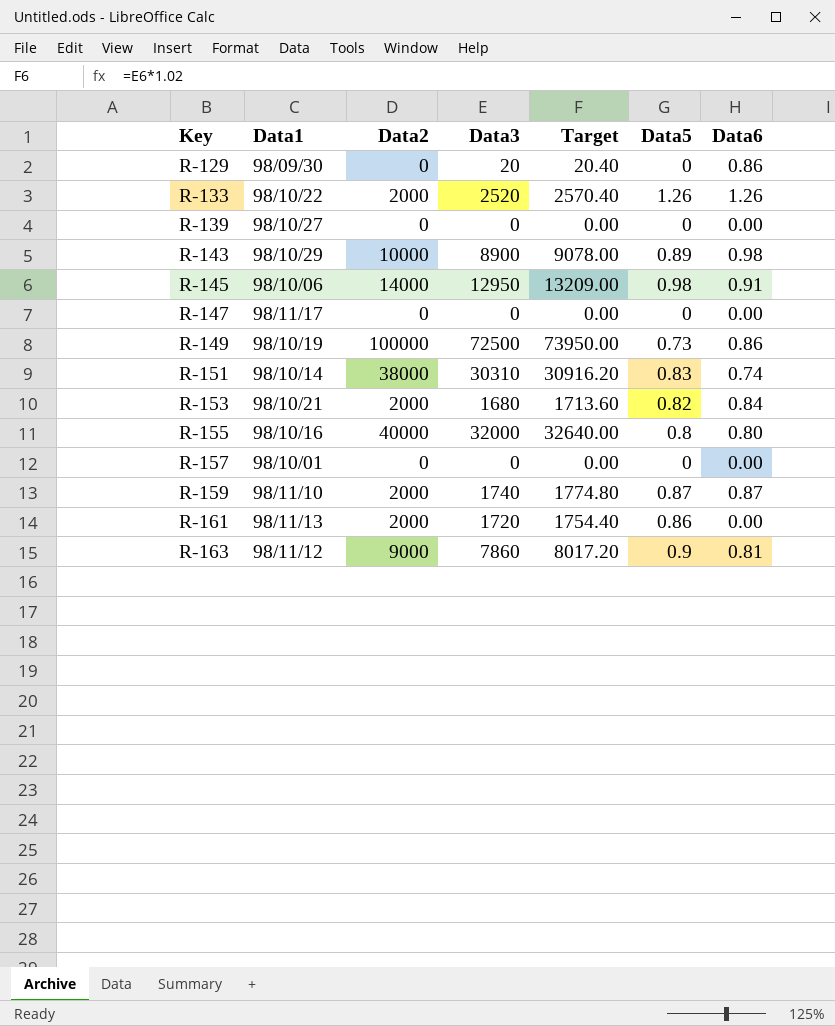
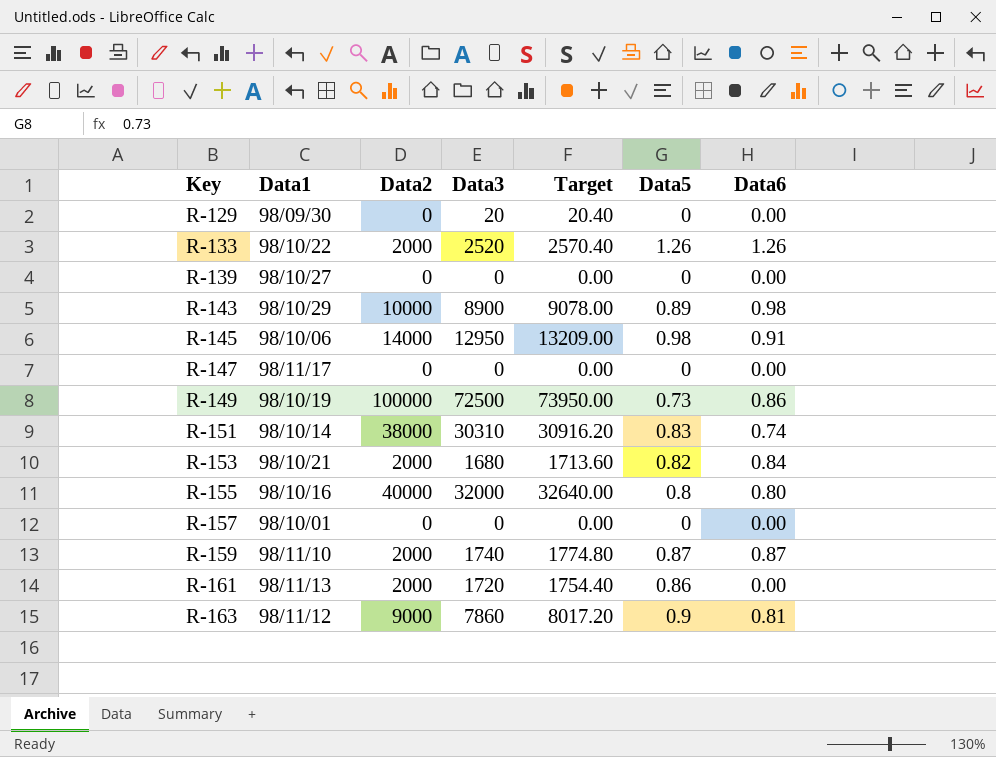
R-129 | Data6: 0.86 -> 0.00

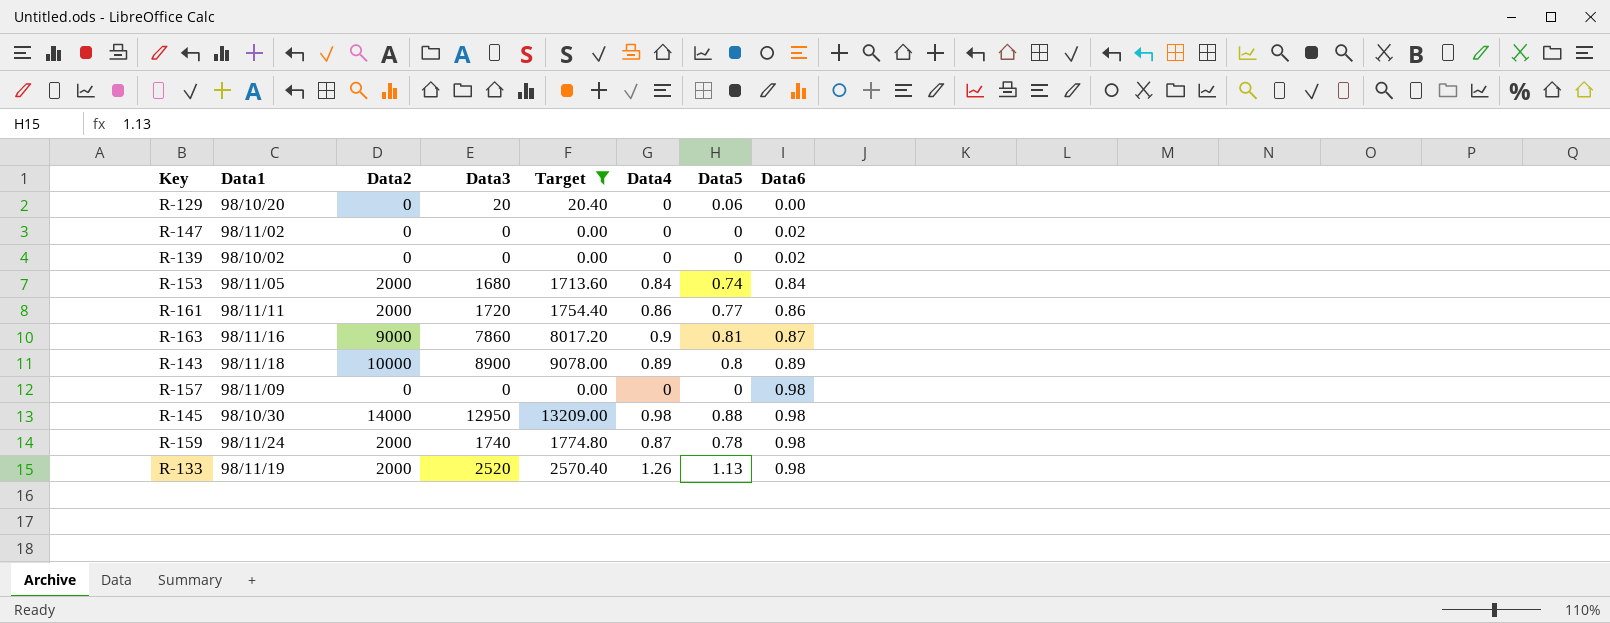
filter: none -> Target <= 13209.00
row order: Key ascending -> Data6 ascending
column Data4 | position: none -> 6
R-129 | Data1: 98/09/30 -> 98/10/20
R-129 | Data5: 0 -> 0.06
R-147 | Data1: 98/11/17 -> 98/11/02
R-147 | Data6: 0.00 -> 0.02
R-139 | Data1: 98/10/27 -> 98/10/02
R-139 | Data6: 0.00 -> 0.02
R-153 | Data1: 98/10/21 -> 98/11/05
R-153 | Data5: 0.82 -> 0.74
R-161 | Data1: 98/11/13 -> 98/11/11
R-161 | Data5: 0.86 -> 0.77
R-161 | Data6: 0.00 -> 0.86
R-163 | Data1: 98/11/12 -> 98/11/16
R-163 | Data5: 0.9 -> 0.81
R-163 | Data6: 0.81 -> 0.87
R-143 | Data1: 98/10/29 -> 98/11/18
R-143 | Data5: 0.89 -> 0.8
R-143 | Data6: 0.98 -> 0.89
R-157 | Data1: 98/10/01 -> 98/11/09
R-157 | Data6: 0.00 -> 0.98
R-145 | Data1: 98/10/06 -> 98/10/30
R-145 | Data5: 0.98 -> 0.88
R-145 | Data6: 0.91 -> 0.98
R-159 | Data1: 98/11/10 -> 98/11/24
R-159 | Data5: 0.87 -> 0.78
R-159 | Data6: 0.87 -> 0.98
R-133 | Data1: 98/10/22 -> 98/11/19
R-133 | Data5: 1.26 -> 1.13
R-133 | Data6: 1.26 -> 0.98

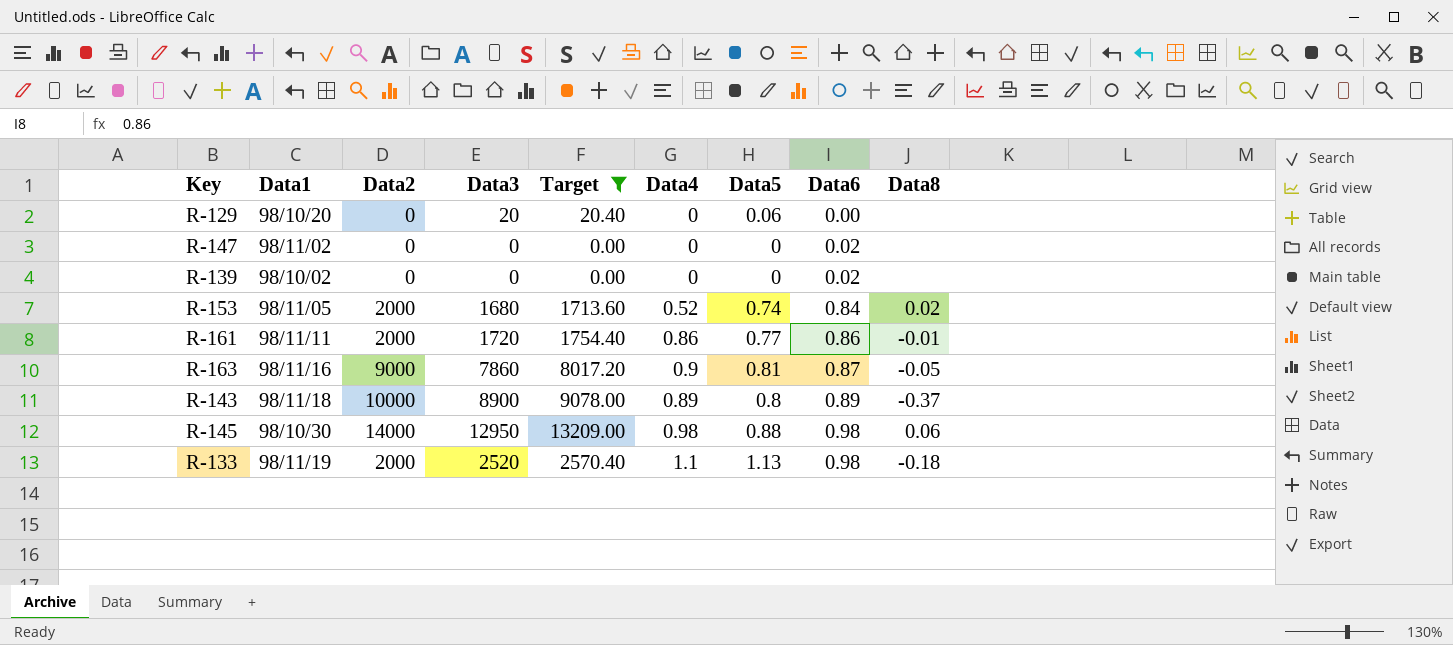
column Data8 | position: none -> 9
row R-157: 98/11/09 | 0 | 0 | 0.00 | 0 | 0 | 0.98 -> none
row R-159: 98/11/24 | 2000 | 1740 | 1774.80 | 0.87 | 0.78 | 0.98 -> none
R-153 | Data4: 0.84 -> 0.52
R-133 | Data4: 1.26 -> 1.1

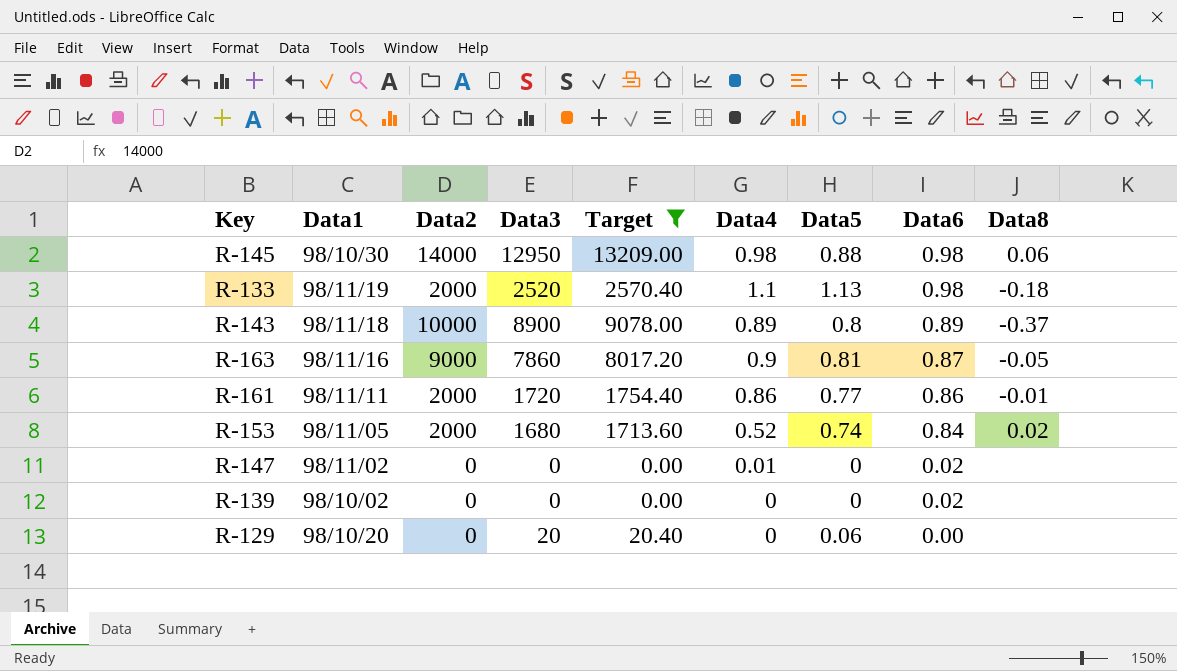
row order: Data6 ascending -> Data6 descending
R-147 | Data4: 0 -> 0.01

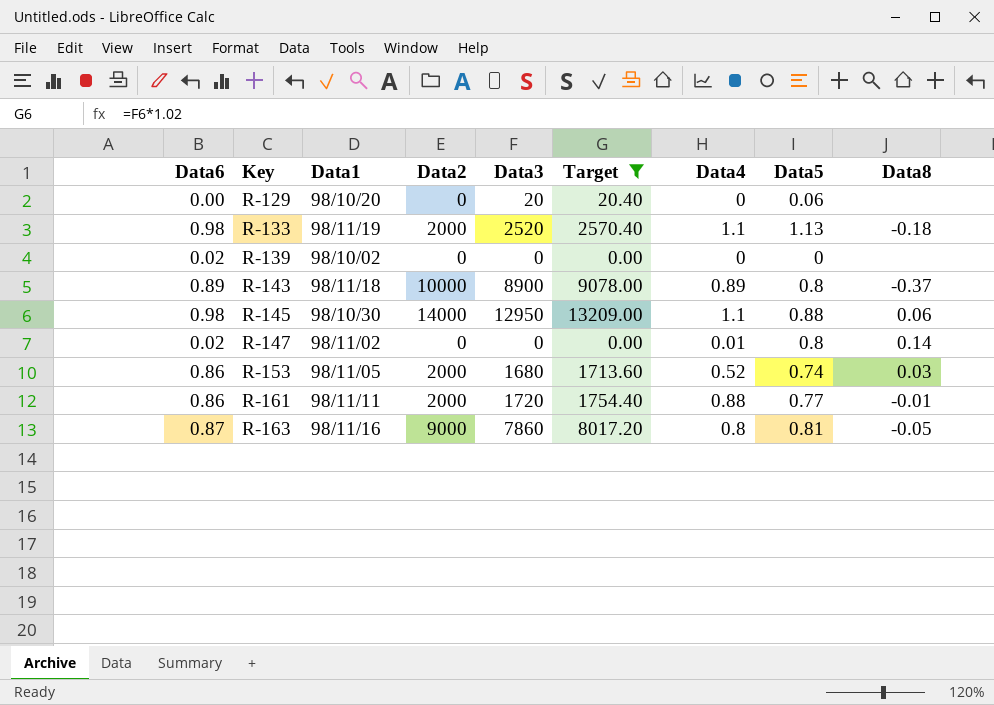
row order: Data6 descending -> Key ascending
column Data6 | position: 8 -> 1
R-145 | Data4: 0.98 -> 1.1
R-147 | Data5: 0 -> 0.8
R-147 | Data8: none -> 0.14
R-153 | Data6: 0.84 -> 0.86
R-153 | Data8: 0.02 -> 0.03
R-161 | Data4: 0.86 -> 0.88
R-163 | Data4: 0.9 -> 0.8

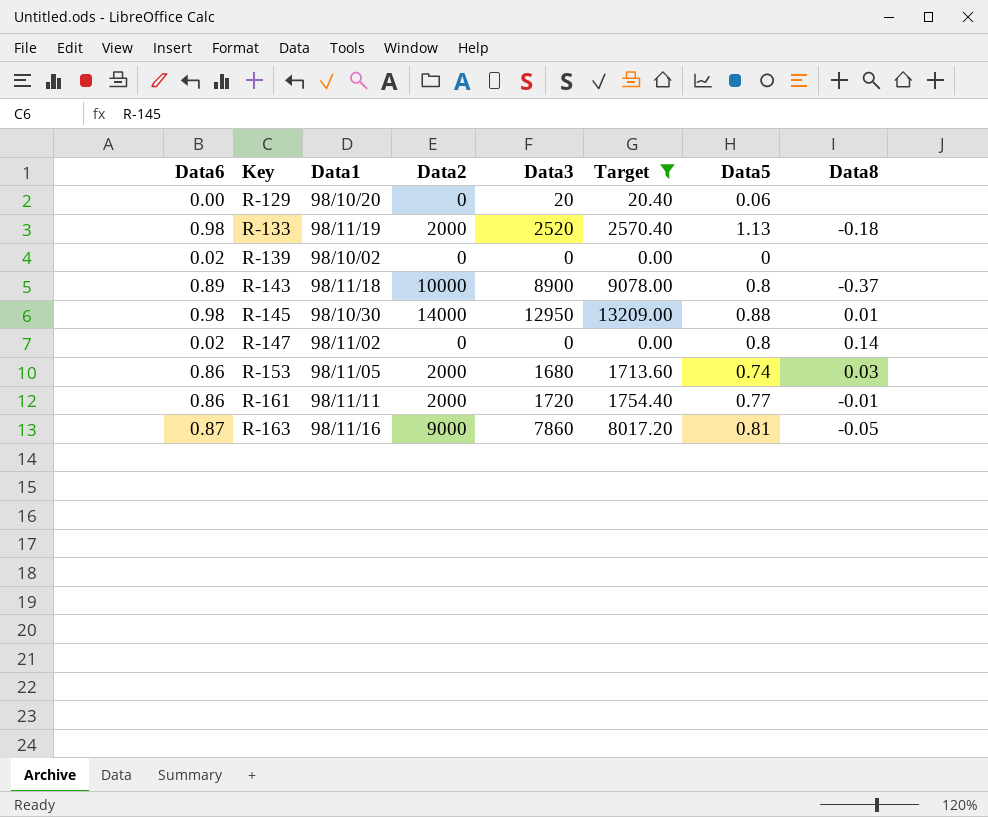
column Data4 | position: 7 -> none
R-145 | Data8: 0.06 -> 0.01

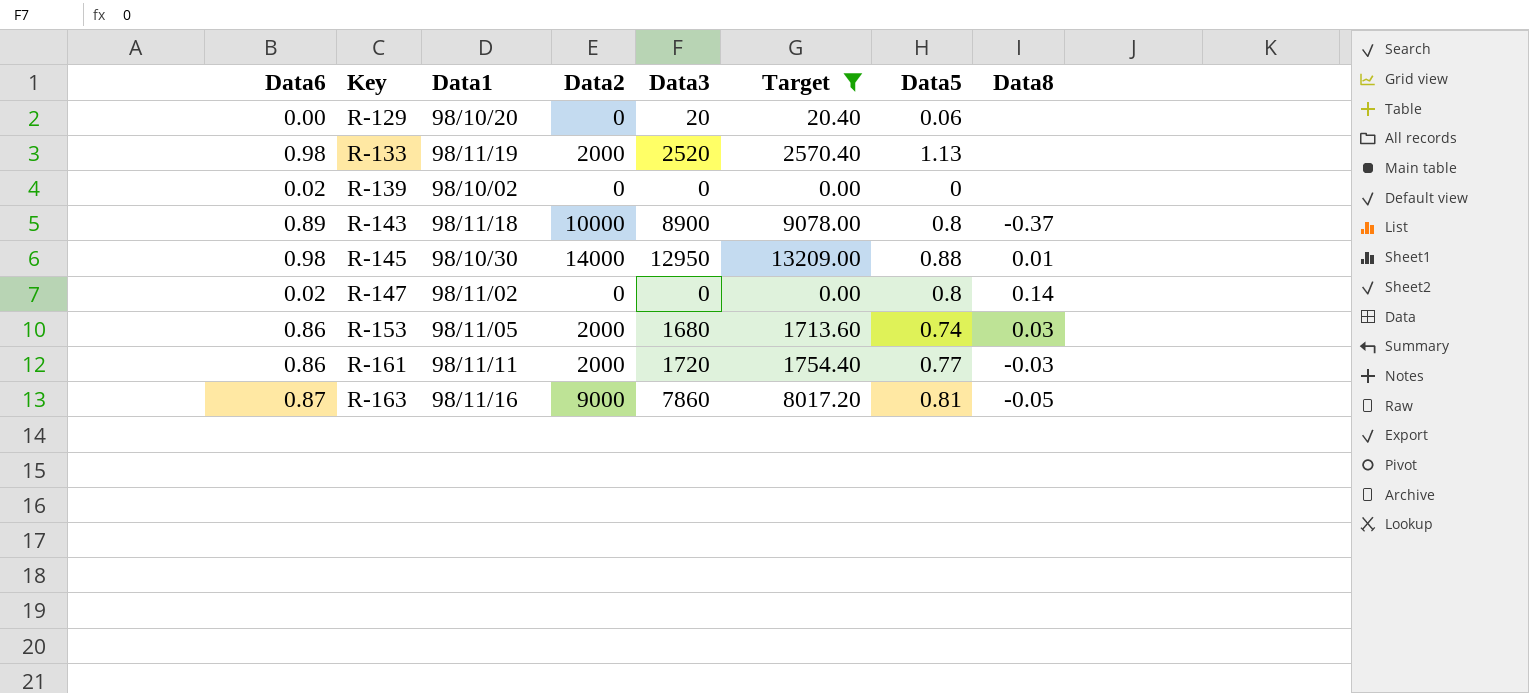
R-133 | Data8: -0.18 -> none
R-161 | Data8: -0.01 -> -0.03

